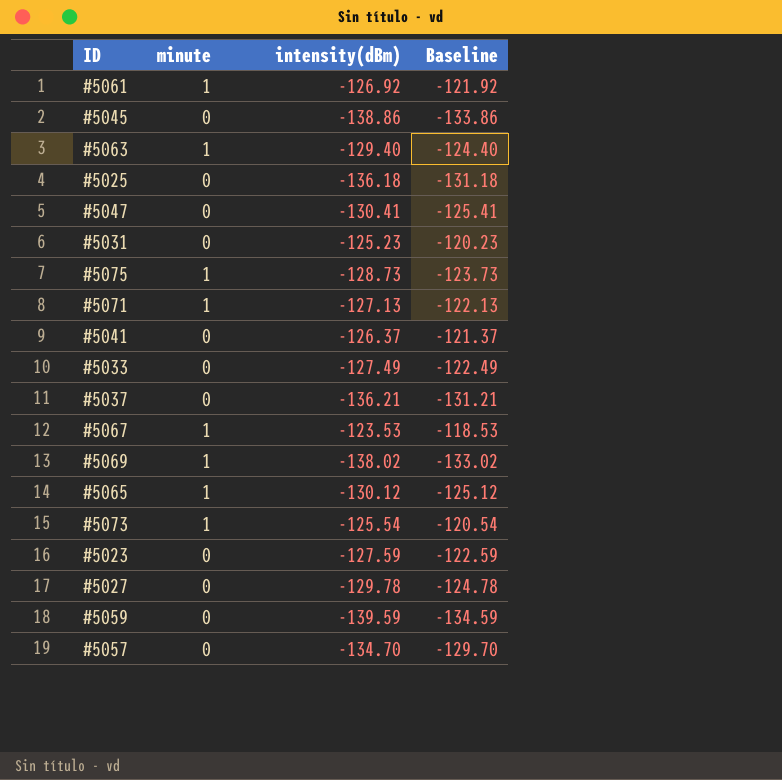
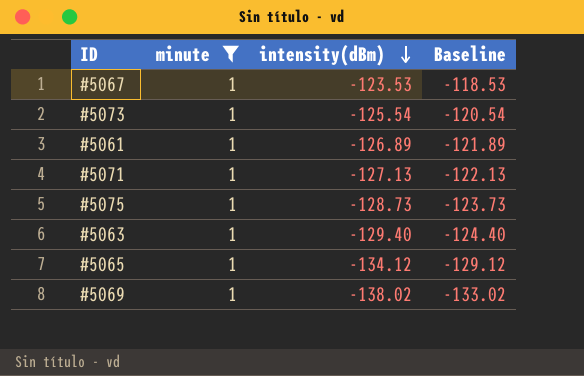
filter: none -> minute = 1
row order: none -> intensity(dBm) descending
#5061 | intensity(dBm): -126.92 -> -126.89
#5061 | Baseline: -121.92 -> -121.89
#5065 | intensity(dBm): -130.12 -> -134.12
#5065 | Baseline: -125.12 -> -129.12

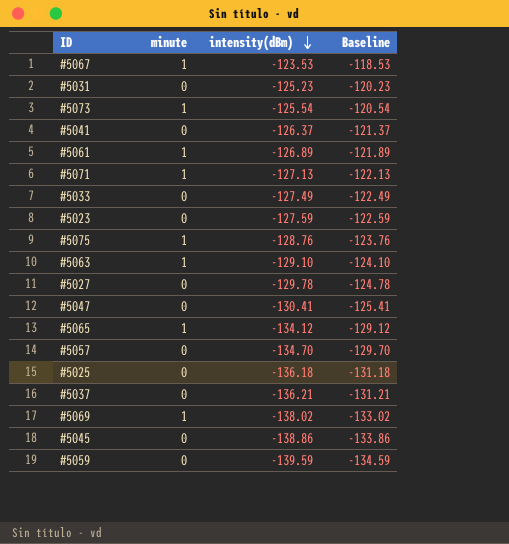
filter: minute = 1 -> none
#5075 | intensity(dBm): -128.73 -> -128.76
#5075 | Baseline: -123.73 -> -123.76
#5063 | intensity(dBm): -129.40 -> -129.10
#5063 | Baseline: -124.40 -> -124.10

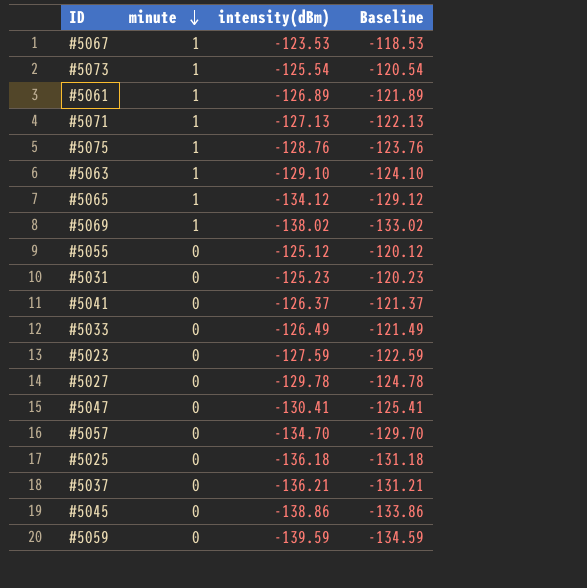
row order: intensity(dBm) descending -> minute descending
row #5055: none -> 0 | -125.12 | -120.12
#5033 | intensity(dBm): -127.49 -> -126.49
#5033 | Baseline: -122.49 -> -121.49

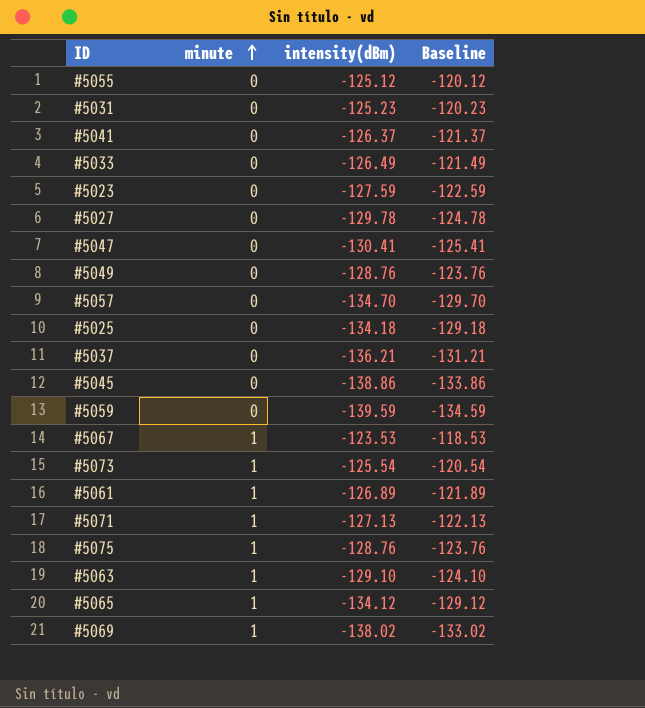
row order: minute descending -> minute ascending
row #5049: none -> 0 | -128.76 | -123.76
#5025 | intensity(dBm): -136.18 -> -134.18
#5025 | Baseline: -131.18 -> -129.18

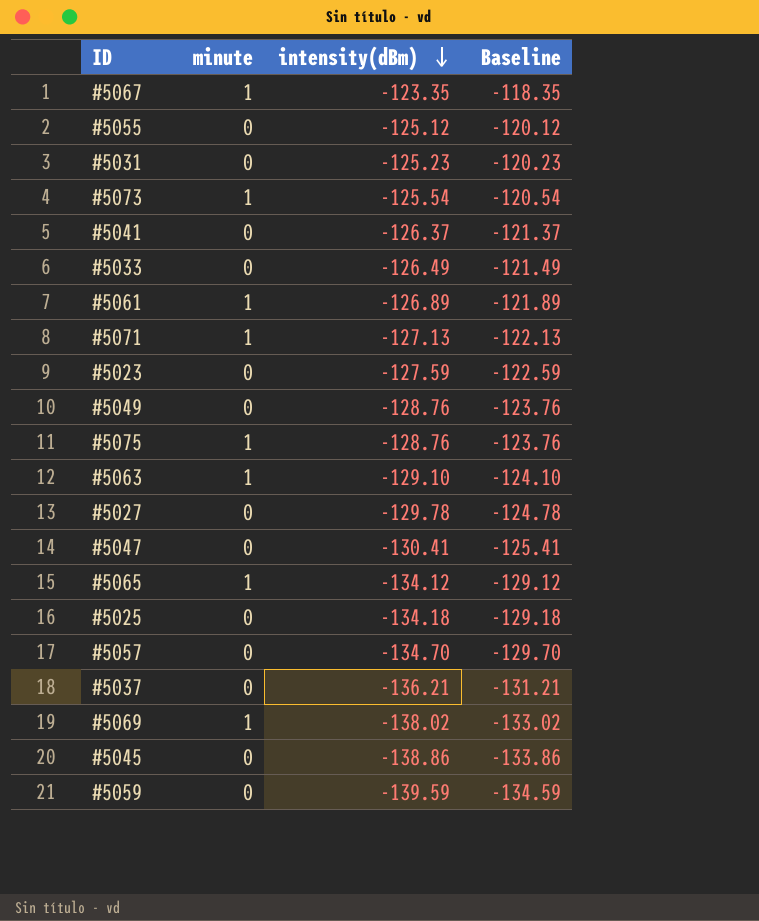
row order: minute ascending -> intensity(dBm) descending
#5067 | intensity(dBm): -123.53 -> -123.35
#5067 | Baseline: -118.53 -> -118.35

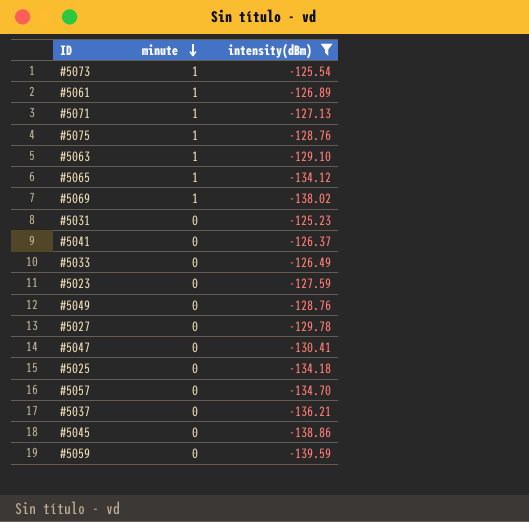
filter: none -> intensity(dBm) <= -125.23
row order: intensity(dBm) descending -> minute descending
column Baseline | formula: [intensity(dBm)] + 5 -> none

